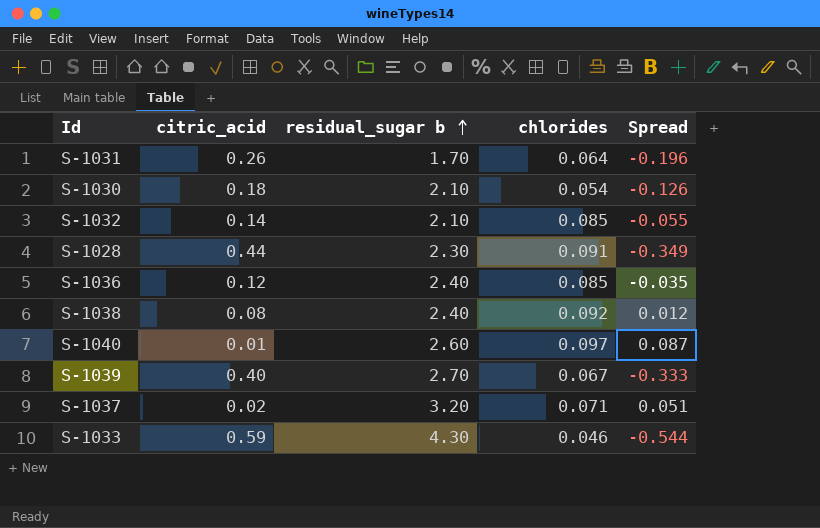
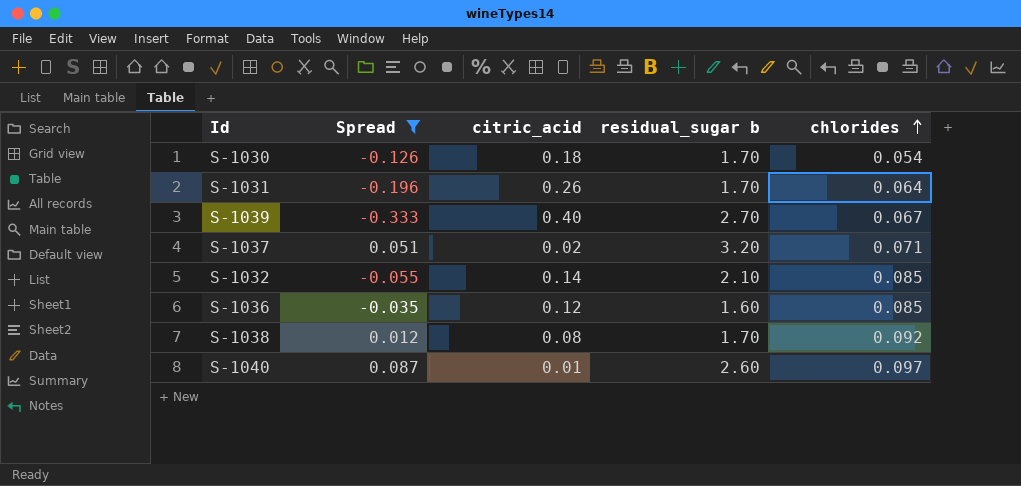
filter: none -> Spread >= -0.333
row order: residual_sugar b ascending -> chlorides ascending
column Spread | position: 5 -> 2
S-1030 | residual_sugar b: 2.10 -> 1.70
S-1036 | residual_sugar b: 2.40 -> 1.60
S-1038 | residual_sugar b: 2.40 -> 1.70

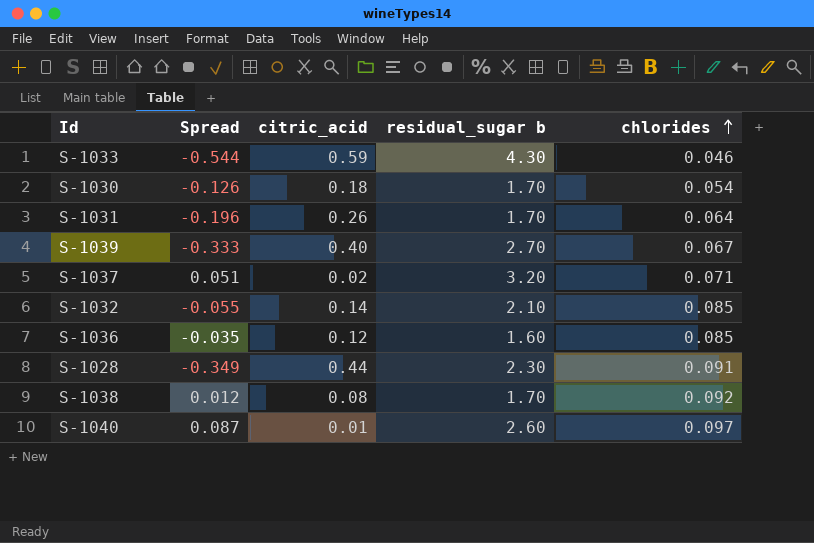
filter: Spread >= -0.333 -> none

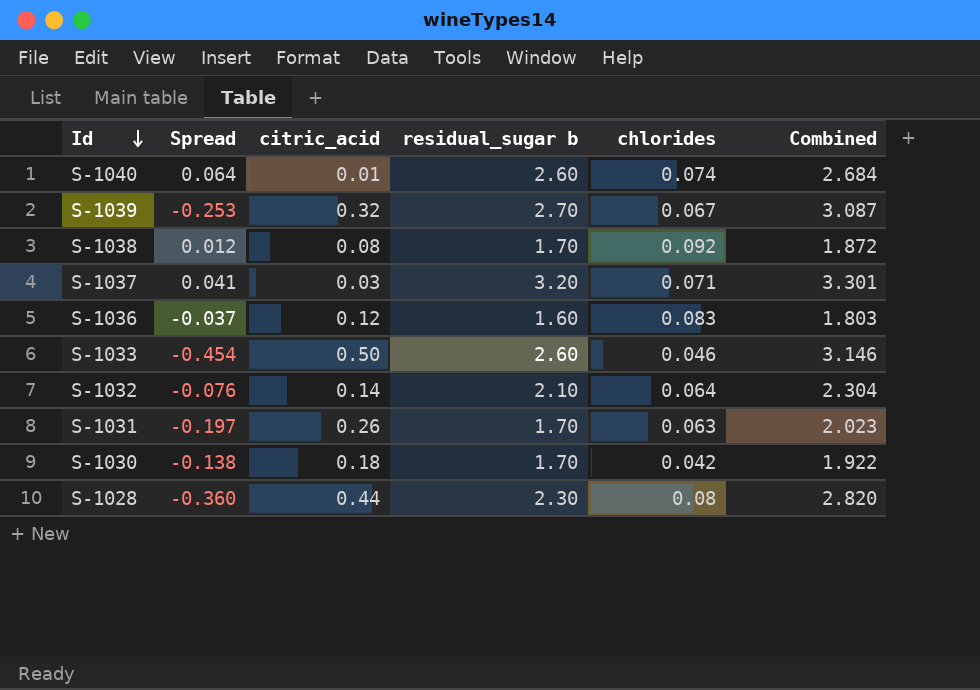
row order: chlorides ascending -> Id descending
column Combined | formula: none -> [citric_acid] + [residual_sugar b] + [chlorides]
S-1040 | Spread: 0.087 -> 0.064
S-1040 | chlorides: 0.097 -> 0.074
S-1039 | Spread: -0.333 -> -0.253
S-1039 | citric_acid: 0.40 -> 0.32
S-1037 | Spread: 0.051 -> 0.041
S-1037 | citric_acid: 0.02 -> 0.03
S-1036 | Spread: -0.035 -> -0.037
S-1036 | chlorides: 0.085 -> 0.083
S-1033 | Spread: -0.544 -> -0.454
S-1033 | citric_acid: 0.59 -> 0.50
S-1033 | residual_sugar b: 4.30 -> 2.60
S-1032 | Spread: -0.055 -> -0.076
S-1032 | chlorides: 0.085 -> 0.064
S-1031 | Spread: -0.196 -> -0.197
S-1031 | chlorides: 0.064 -> 0.063
S-1030 | Spread: -0.126 -> -0.138
S-1030 | chlorides: 0.054 -> 0.042
S-1028 | Spread: -0.349 -> -0.360
S-1028 | chlorides: 0.091 -> 0.08

